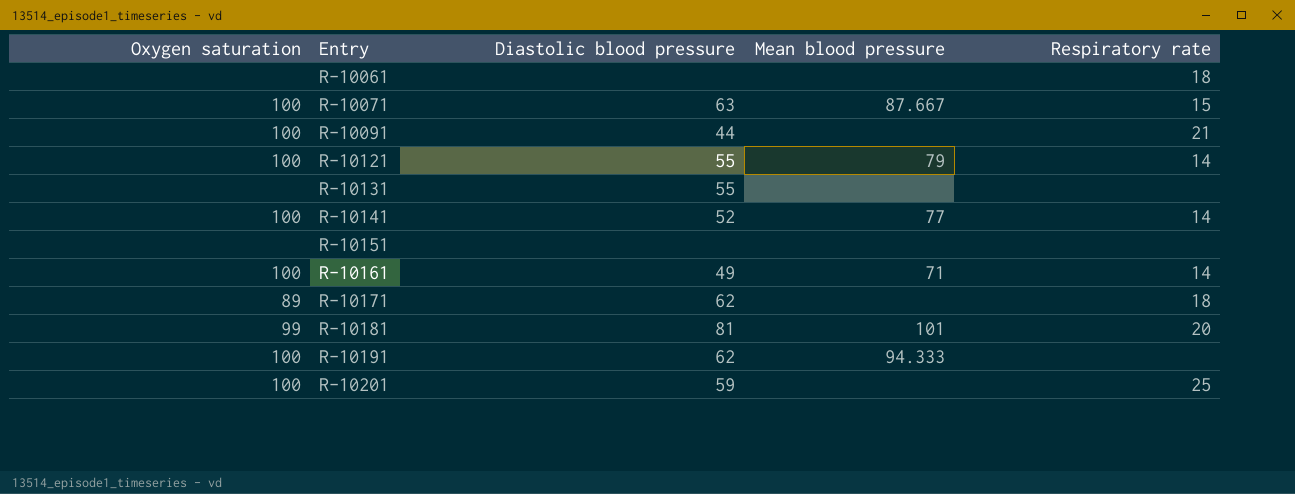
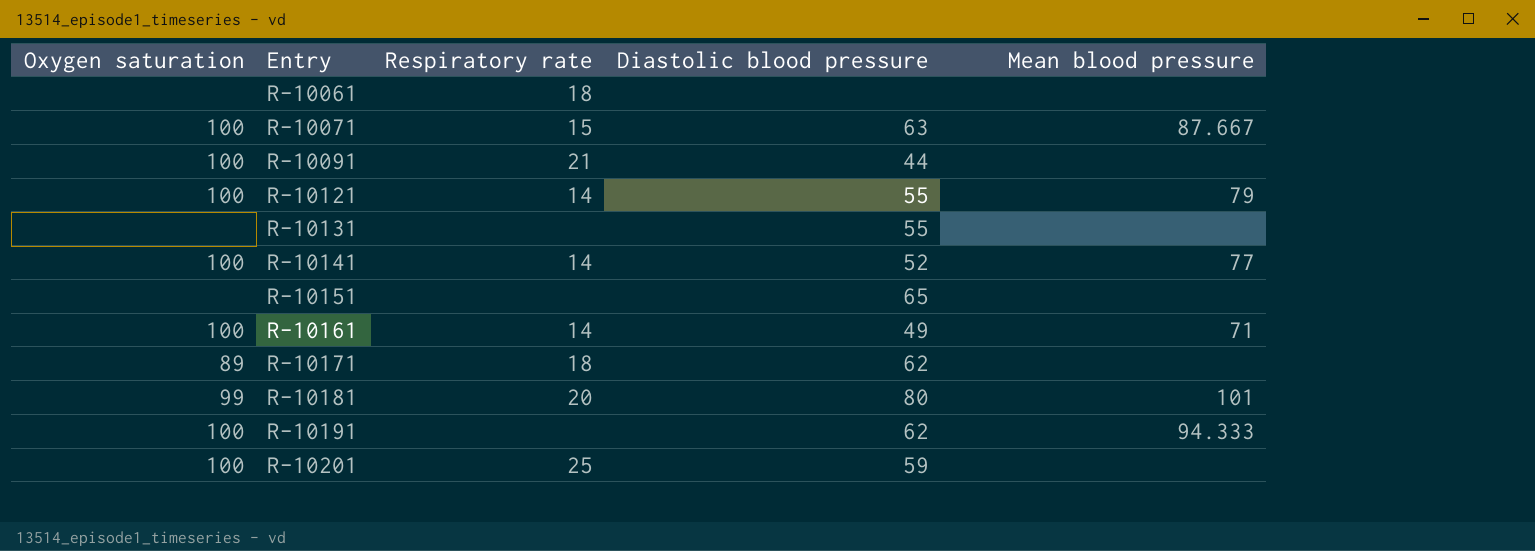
column Respiratory rate | position: 5 -> 3
R-10151 | Diastolic blood pressure: none -> 65
R-10181 | Diastolic blood pressure: 81 -> 80

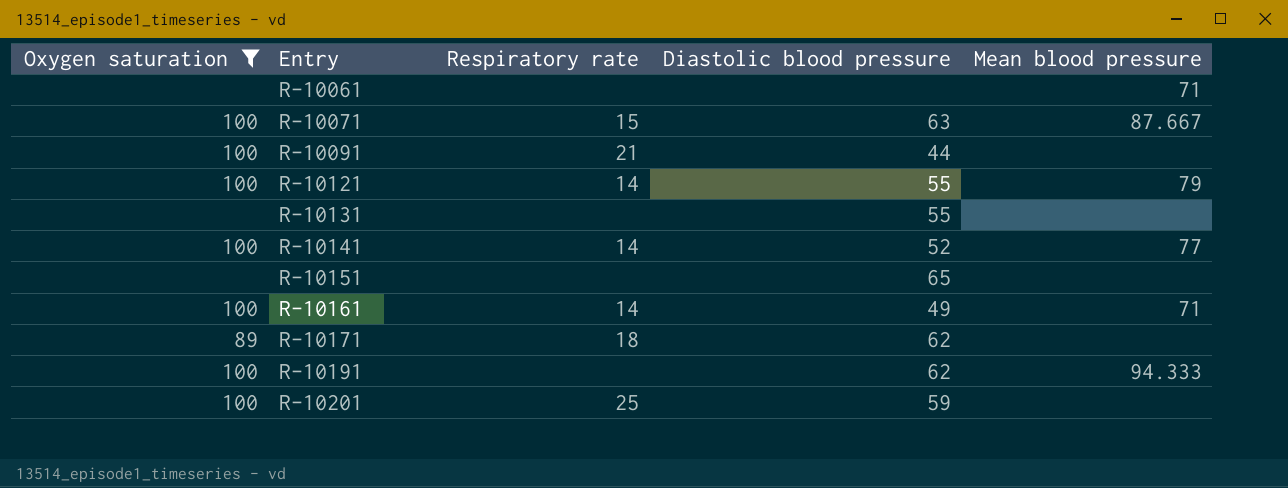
filter: none -> Oxygen saturation != 99
R-10061 | Respiratory rate: 18 -> none
R-10061 | Mean blood pressure: none -> 71

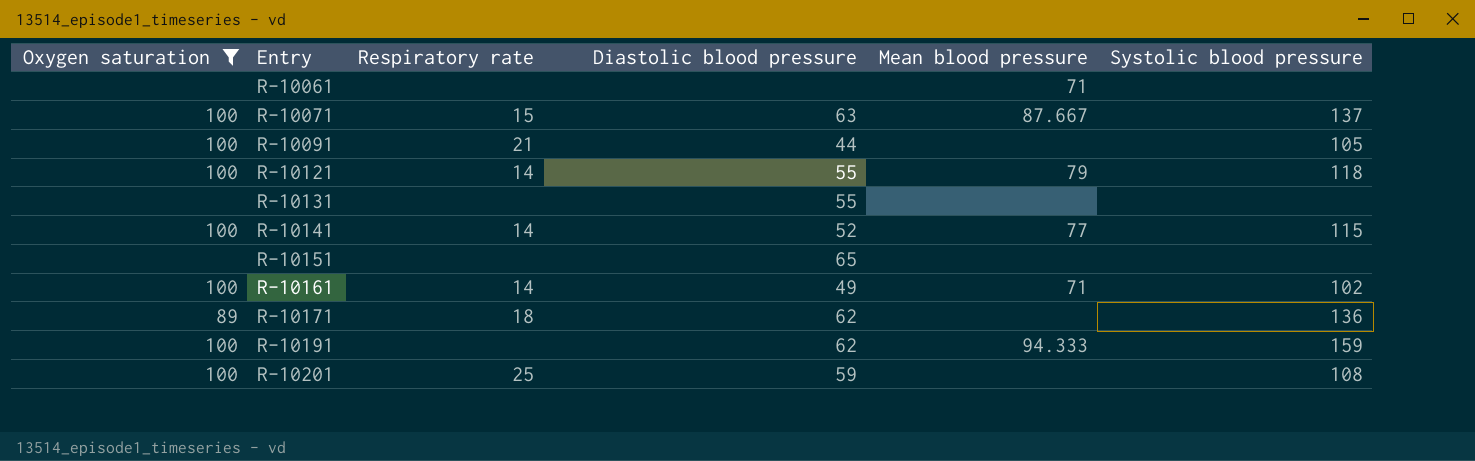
column Systolic blood pressure | position: none -> 6

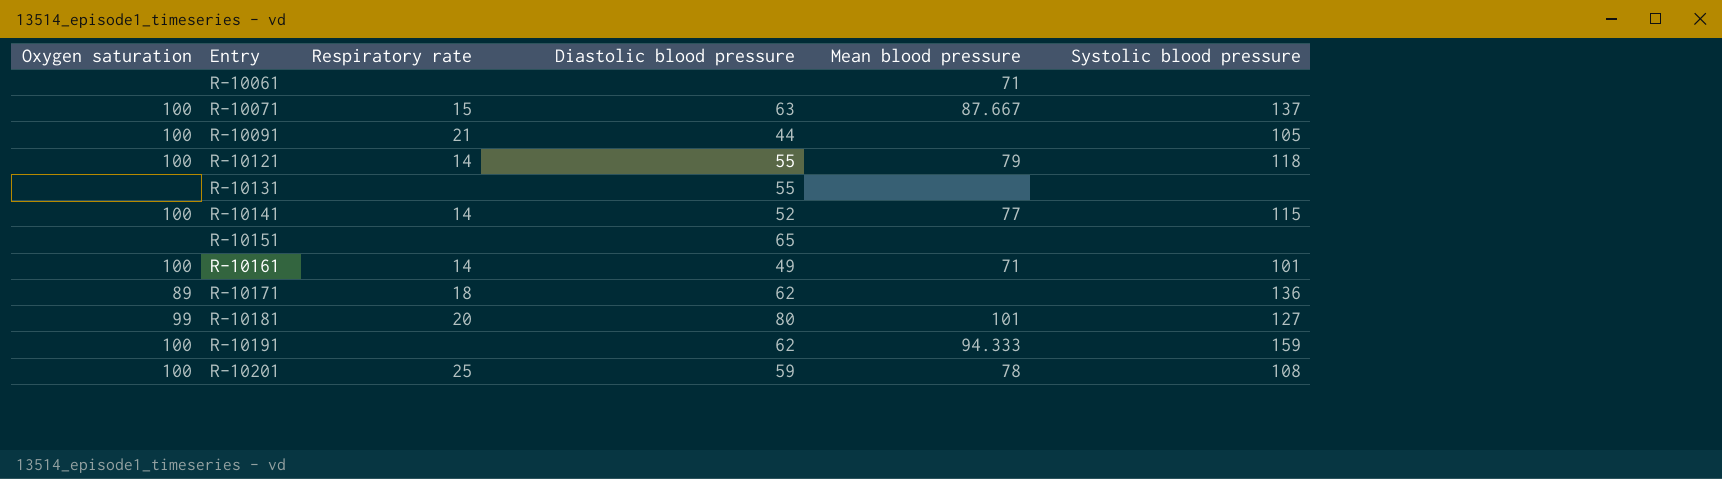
filter: Oxygen saturation != 99 -> none
R-10161 | Systolic blood pressure: 102 -> 101
R-10201 | Mean blood pressure: none -> 78

